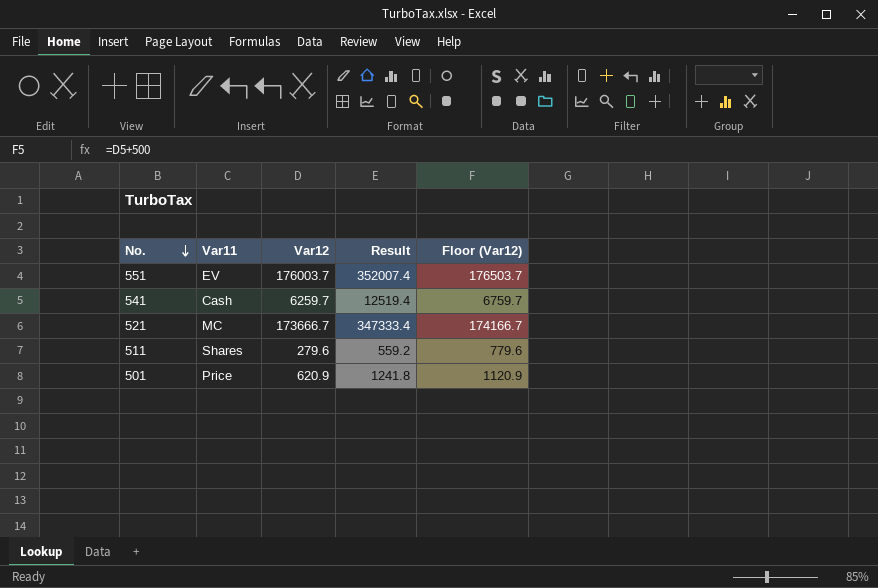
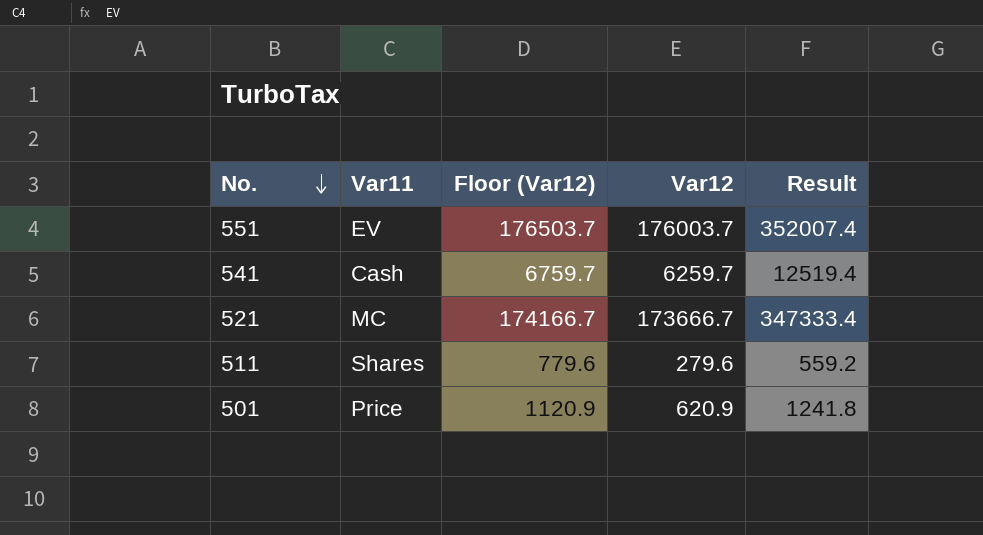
column Floor (Var12) | position: 5 -> 3

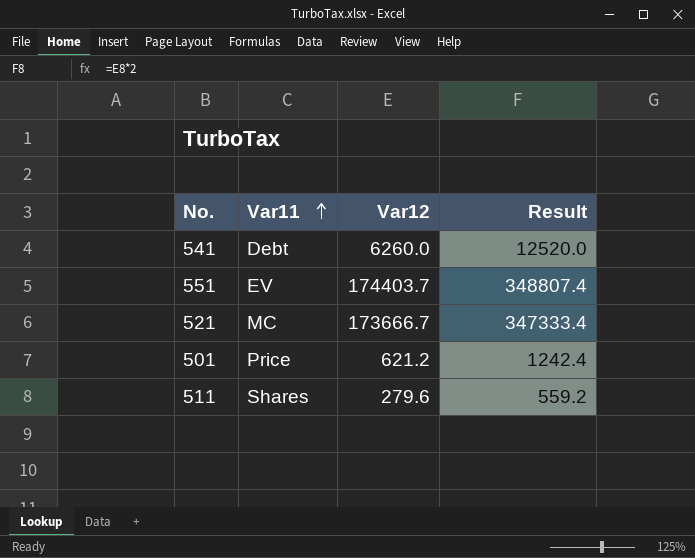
row order: No. descending -> Var11 ascending
column Floor (Var12) | formula: [Var12] + 500 -> none
541 | Var11: Cash -> Debt
541 | Var12: 6259.7 -> 6260.0
541 | Result: 12519.4 -> 12520.0
551 | Var12: 176003.7 -> 174403.7
551 | Result: 352007.4 -> 348807.4
501 | Var12: 620.9 -> 621.2
501 | Result: 1241.8 -> 1242.4

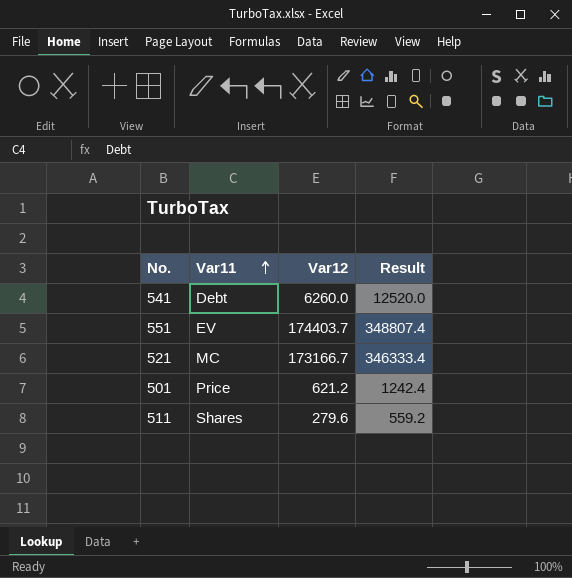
521 | Var12: 173666.7 -> 173166.7
521 | Result: 347333.4 -> 346333.4

